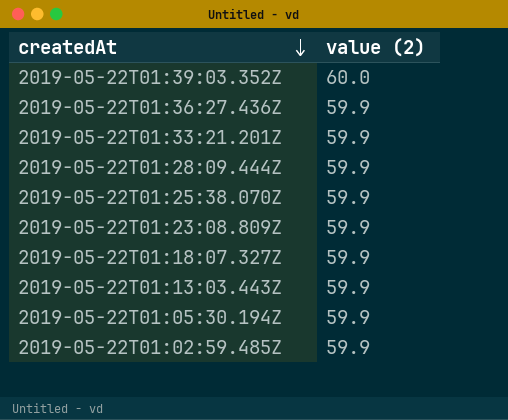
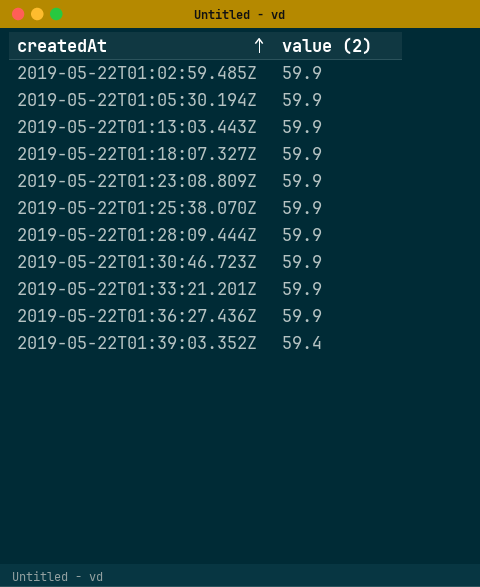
row order: createdAt descending -> createdAt ascending
row 2019-05-22T01:30:46.723Z: none -> 59.9
2019-05-22T01:39:03.352Z | value (2): 60.0 -> 59.4

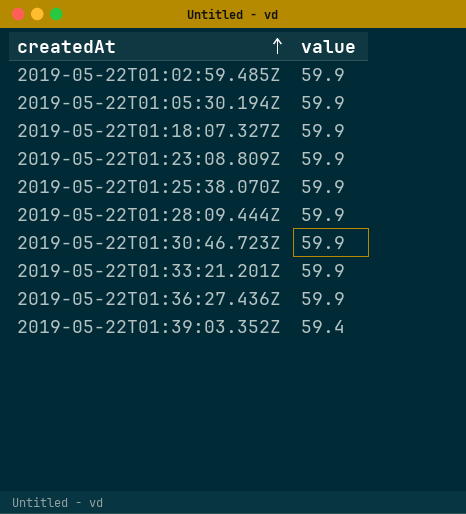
column name: value (2) -> value
row 2019-05-22T01:13:03.443Z: 59.9 -> none

